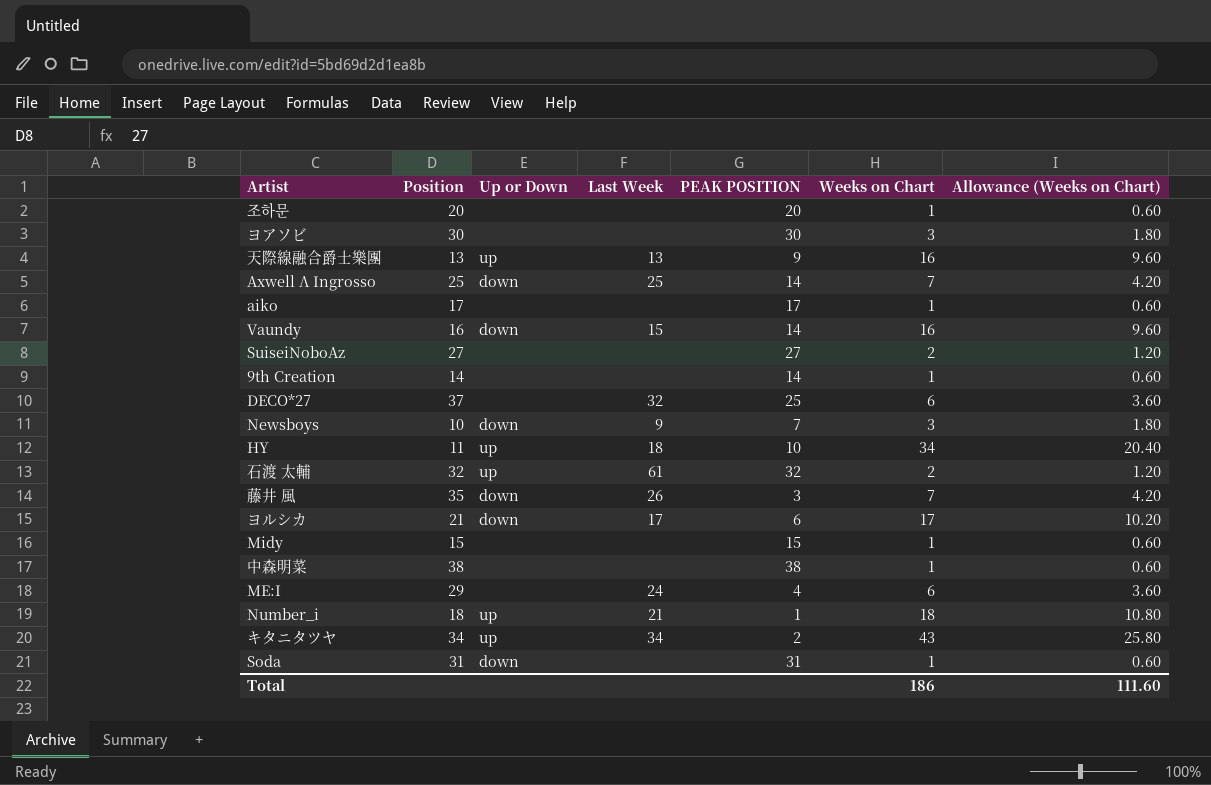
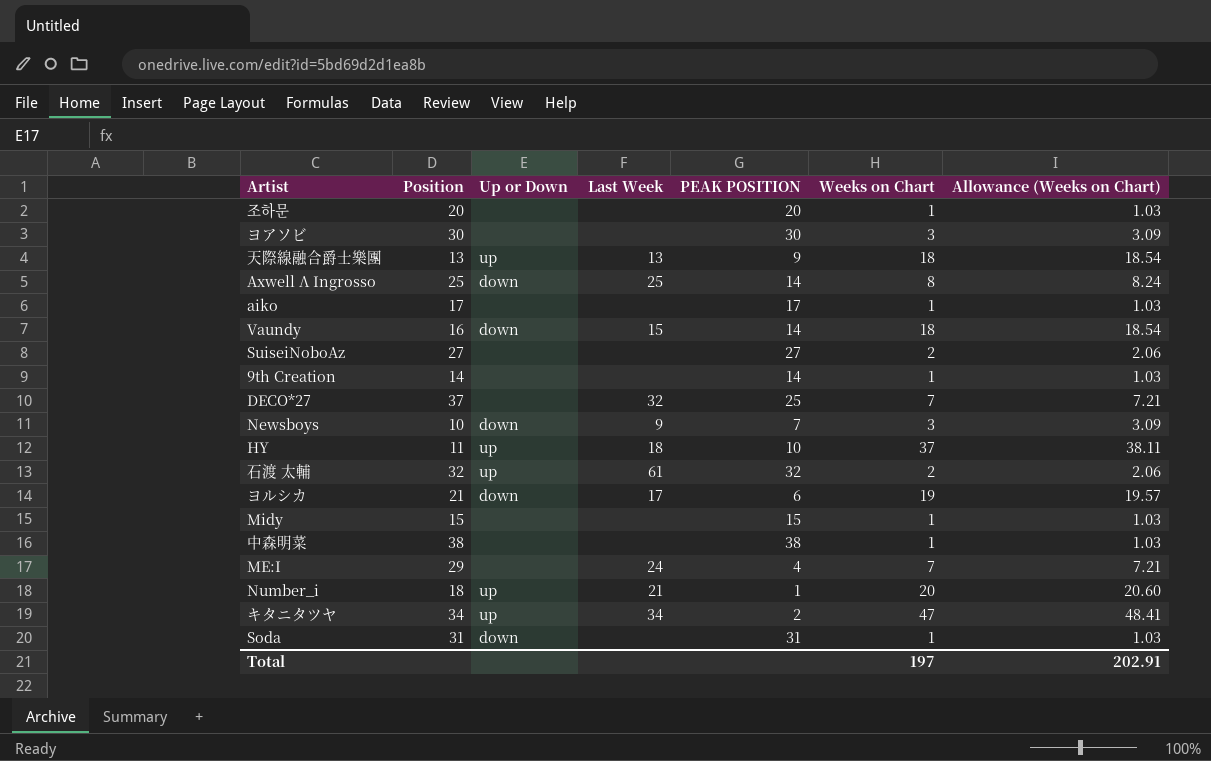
column Allowance (Weeks on Chart) | formula: [Weeks on Chart] * 0.6 -> [Weeks on Chart] * 1.03
row 藤井 風: 35 | down | 26 | 3 | 7 | 4.20 -> none
天際線融合爵士樂團 | Weeks on Chart: 16 -> 18
Axwell Λ Ingrosso | Weeks on Chart: 7 -> 8
Vaundy | Weeks on Chart: 16 -> 18
DECO*27 | Weeks on Chart: 6 -> 7
HY | Weeks on Chart: 34 -> 37
ヨルシカ | Weeks on Chart: 17 -> 19
ME:I | Weeks on Chart: 6 -> 7
Number_i | Weeks on Chart: 18 -> 20
キタニタツヤ | Weeks on Chart: 43 -> 47
Total | Weeks on Chart: 186 -> 197
Total | Allowance (Weeks on Chart): 111.60 -> 202.91

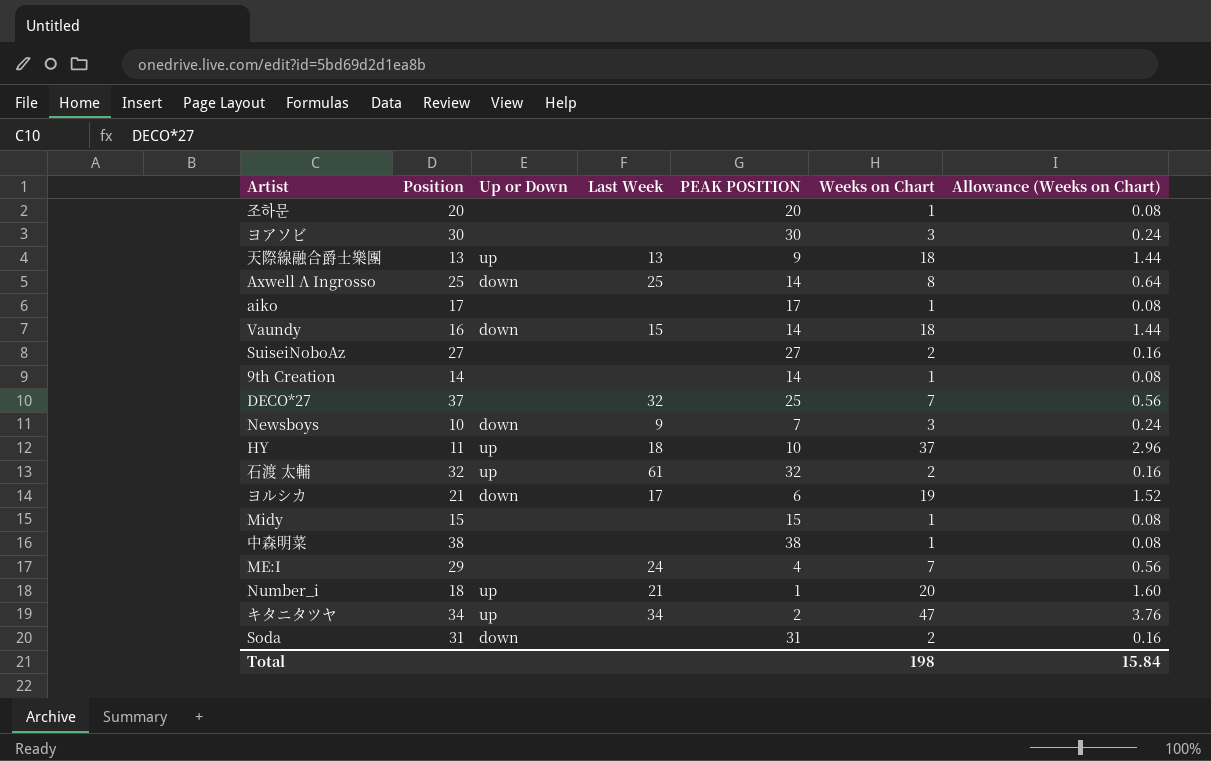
column Allowance (Weeks on Chart) | formula: [Weeks on Chart] * 1.03 -> [Weeks on Chart] * 0.08
Soda | Weeks on Chart: 1 -> 2
Total | Weeks on Chart: 197 -> 198
Total | Allowance (Weeks on Chart): 202.91 -> 15.84

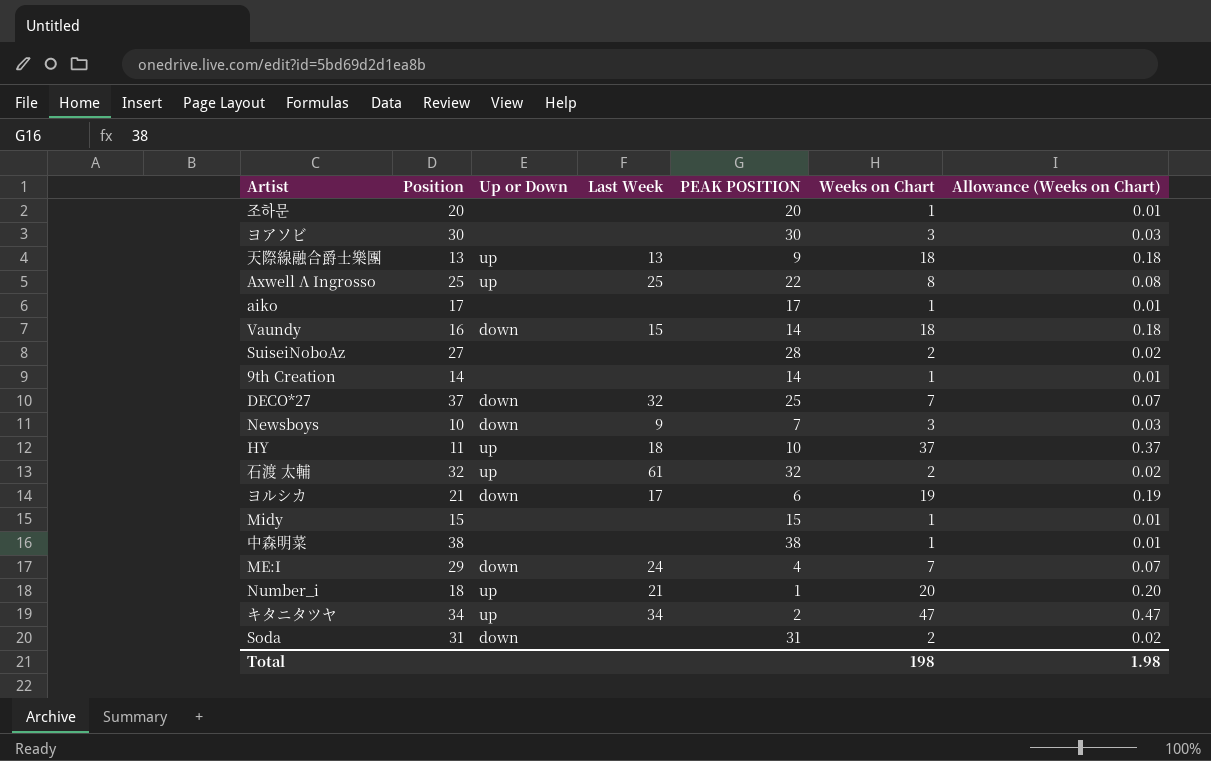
column Allowance (Weeks on Chart) | formula: [Weeks on Chart] * 0.08 -> [Weeks on Chart] * 0.01
Axwell Λ Ingrosso | Up or Down: down -> up
Axwell Λ Ingrosso | PEAK POSITION: 14 -> 22
SuiseiNoboAz | PEAK POSITION: 27 -> 28
DECO*27 | Up or Down: none -> down
ME:I | Up or Down: none -> down
Total | Allowance (Weeks on Chart): 15.84 -> 1.98

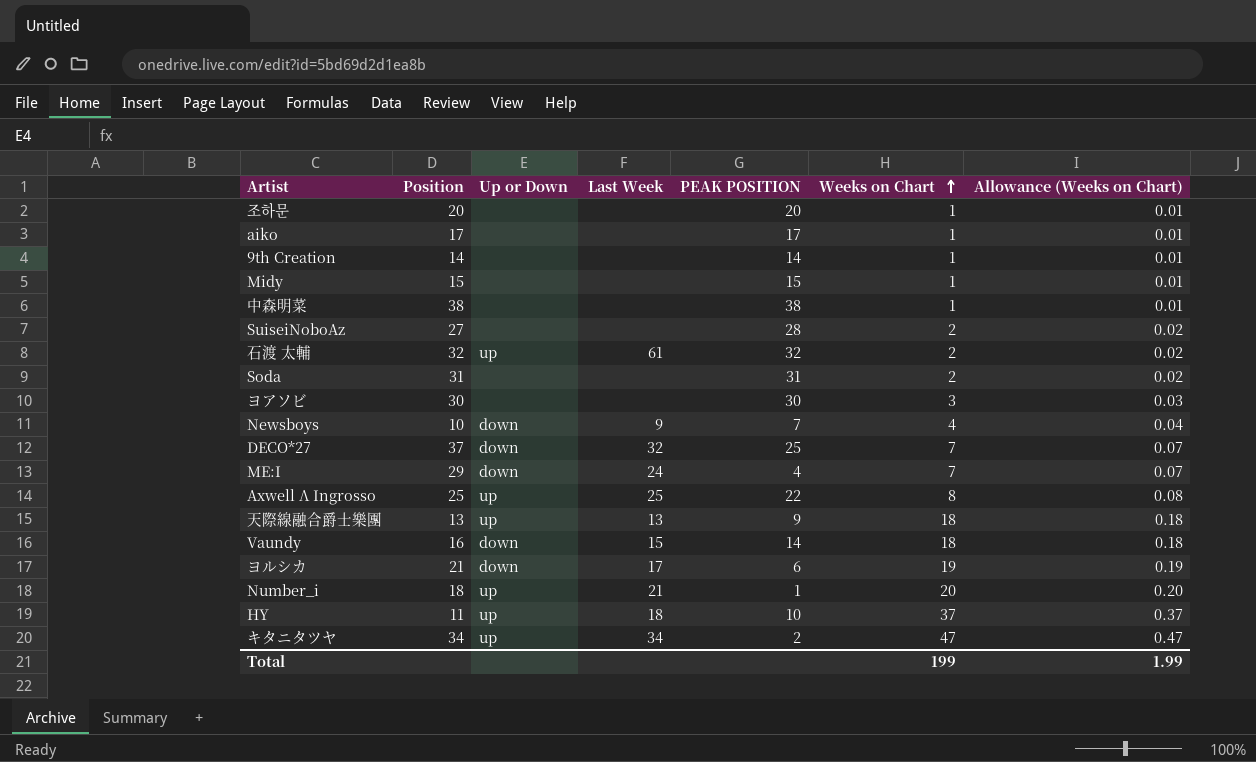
row order: none -> Weeks on Chart ascending
Soda | Up or Down: down -> none
Newsboys | Weeks on Chart: 3 -> 4
Newsboys | Allowance (Weeks on Chart): 0.03 -> 0.04
Total | Weeks on Chart: 198 -> 199
Total | Allowance (Weeks on Chart): 1.98 -> 1.99

